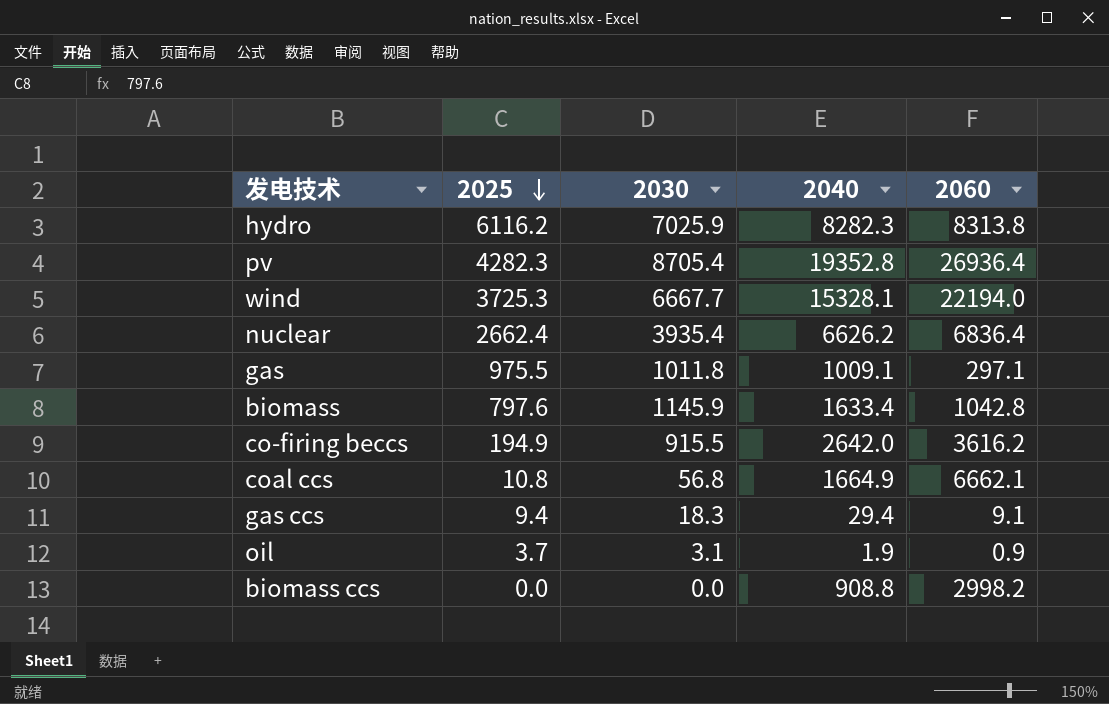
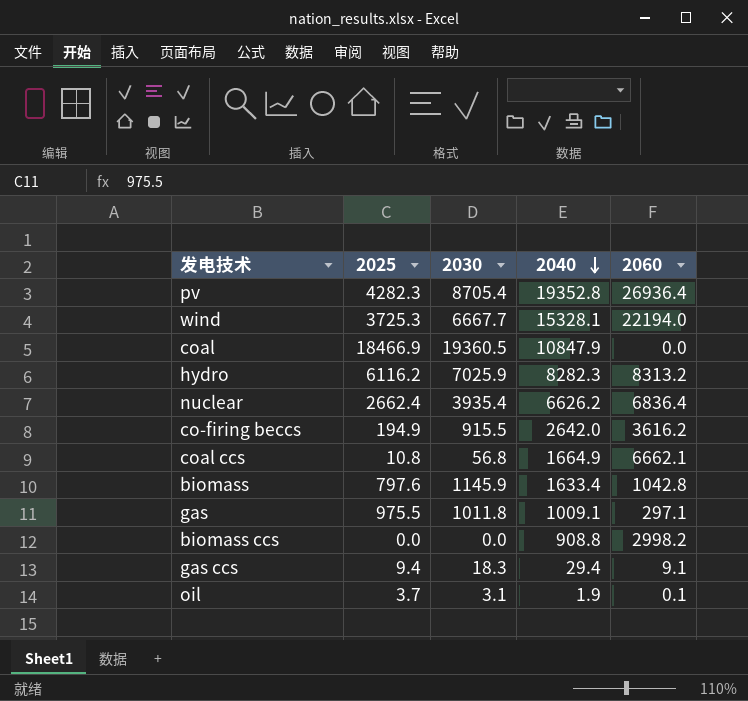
row order: 2025 descending -> 2040 descending
row coal: none -> 18466.9 | 19360.5 | 10847.9 | 0.0
hydro | 2060: 8313.8 -> 8313.2
oil | 2060: 0.9 -> 0.1

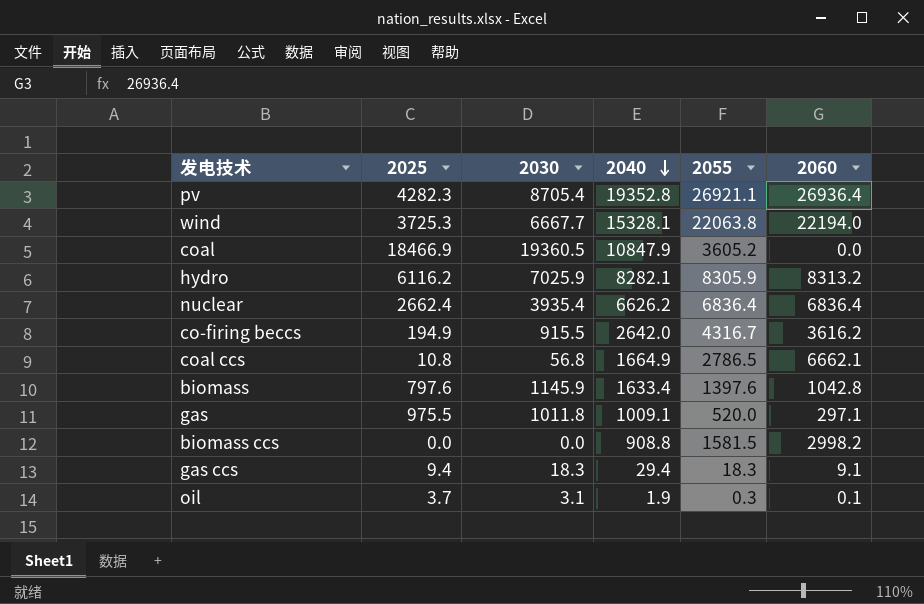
column 2055 | position: none -> 5
hydro | 2040: 8282.3 -> 8282.1

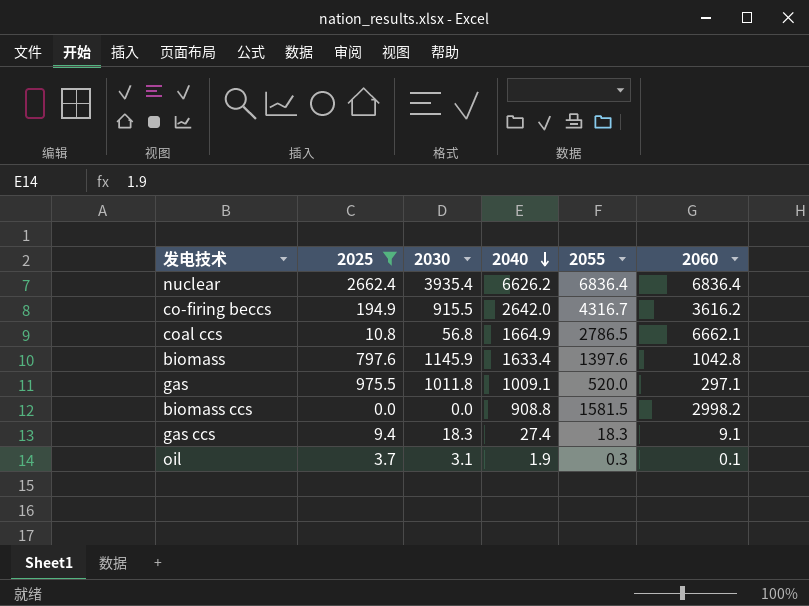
filter: none -> 2025 <= 2662.4
gas ccs | 2040: 29.4 -> 27.4

